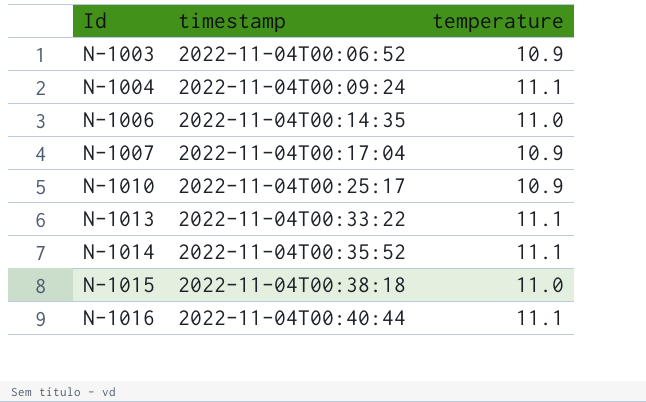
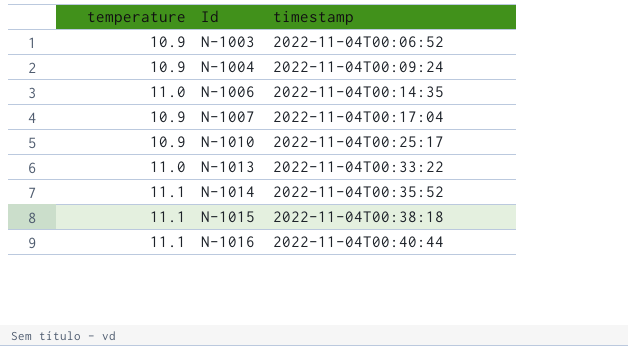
column temperature | position: 3 -> 1
N-1004 | temperature: 11.1 -> 10.9
N-1013 | temperature: 11.1 -> 11.0
N-1015 | temperature: 11.0 -> 11.1

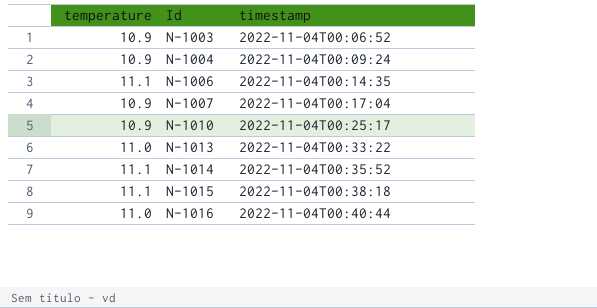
N-1006 | temperature: 11.0 -> 11.1
N-1016 | temperature: 11.1 -> 11.0

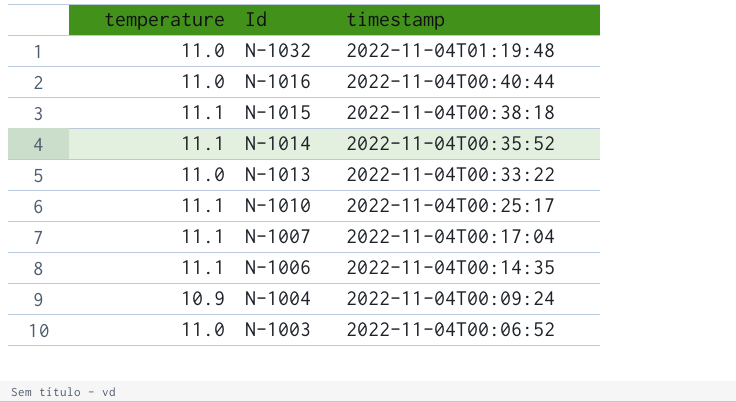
row order: Id ascending -> Id descending
row N-1032: none -> 11.0 | 2022-11-04T01:19:48
N-1010 | temperature: 10.9 -> 11.1
N-1007 | temperature: 10.9 -> 11.1
N-1003 | temperature: 10.9 -> 11.0

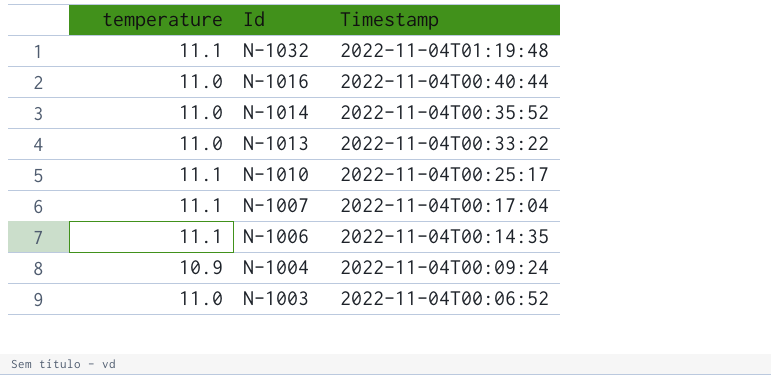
column name: timestamp -> Timestamp
row N-1015: 11.1 | 2022-11-04T00:38:18 -> none
N-1032 | temperature: 11.0 -> 11.1
N-1014 | temperature: 11.1 -> 11.0

